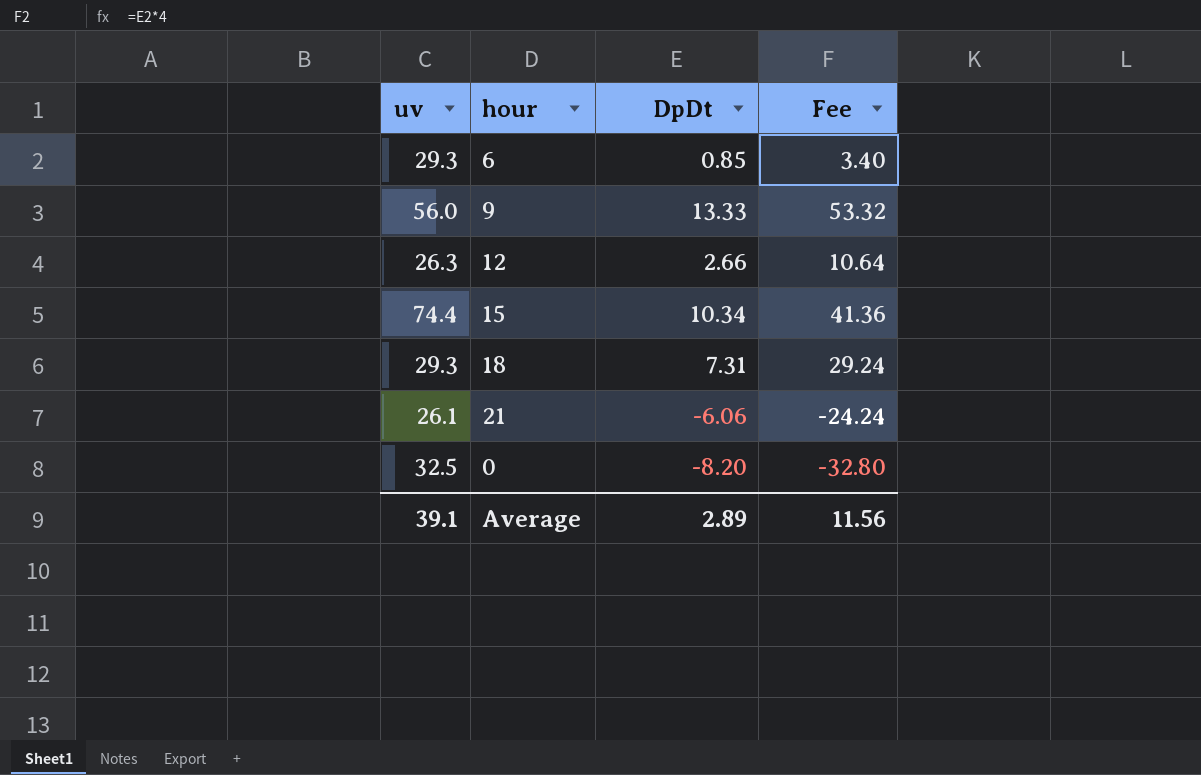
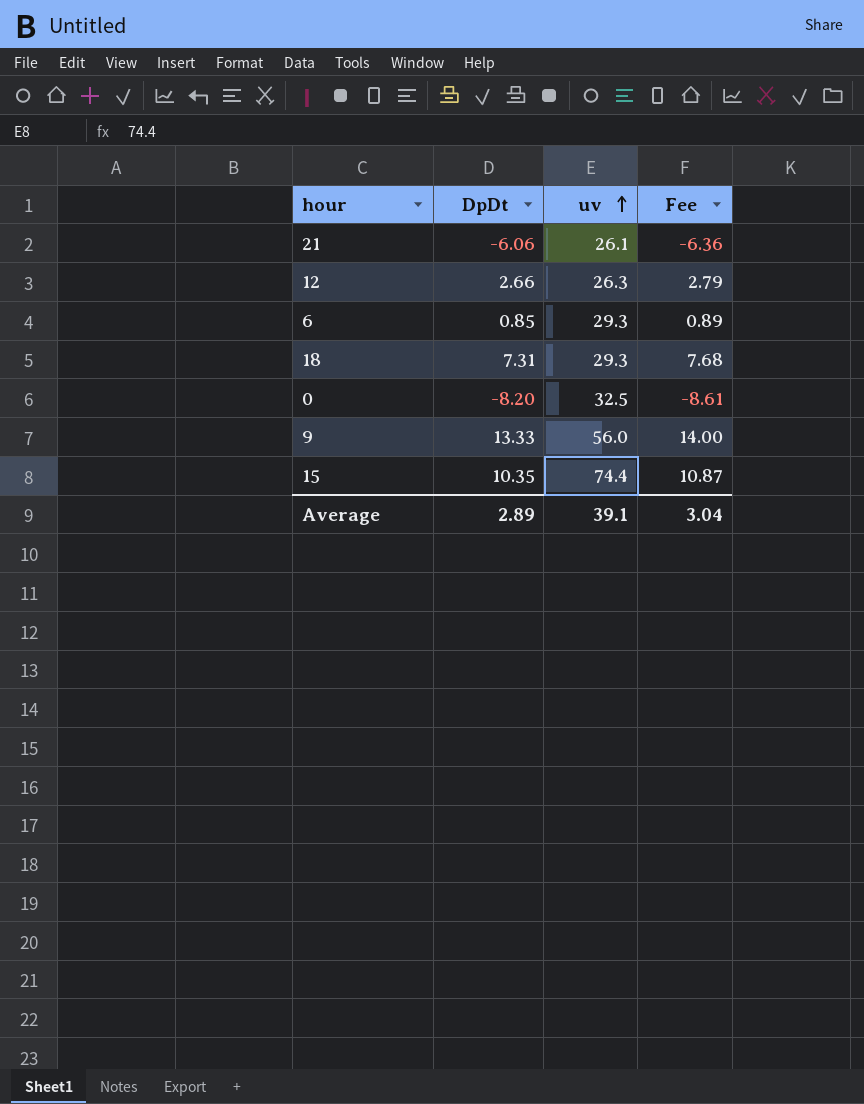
row order: none -> uv ascending
column uv | position: 1 -> 3
column Fee | formula: [DpDt] * 4 -> [DpDt] * 1.05
15 | DpDt: 10.34 -> 10.35
Average | Fee: 11.56 -> 3.04

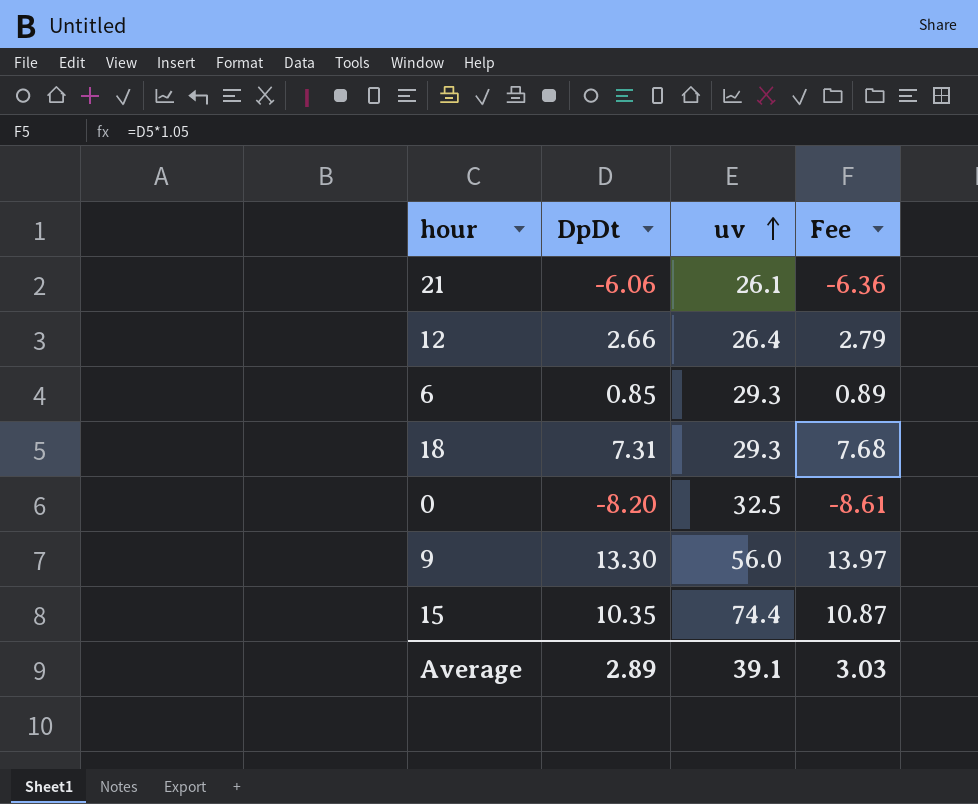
12 | uv: 26.3 -> 26.4
9 | DpDt: 13.33 -> 13.30
9 | Fee: 14.00 -> 13.97
Average | Fee: 3.04 -> 3.03

